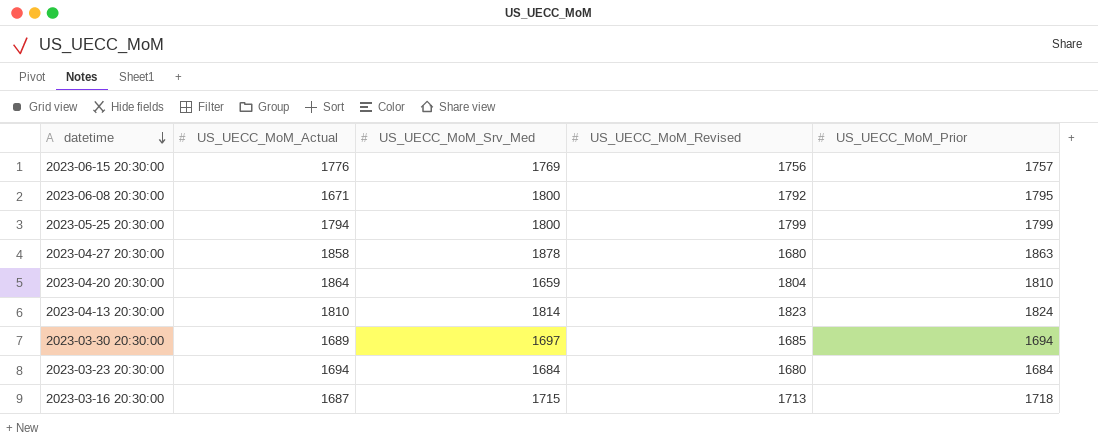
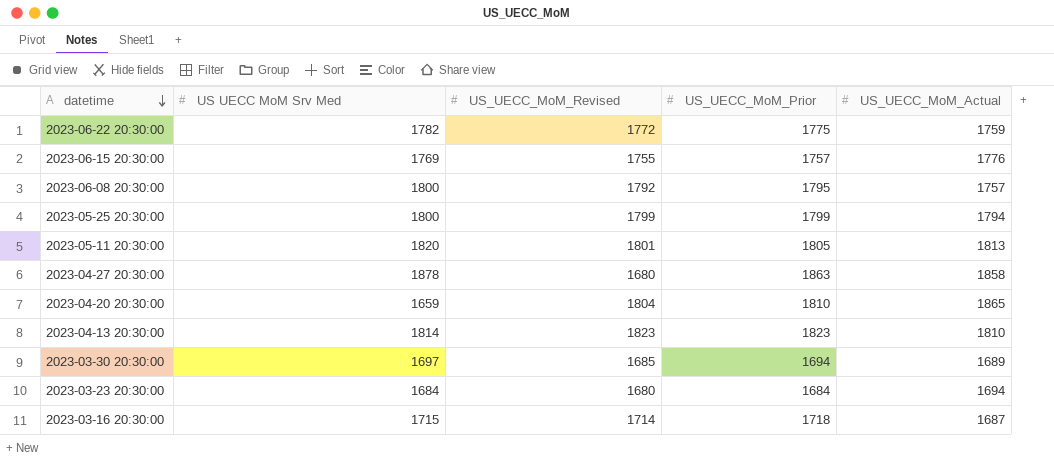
column name: US_UECC_MoM_Srv_Med -> US UECC MoM Srv Med
column US_UECC_MoM_Actual | position: 2 -> 5
row 2023-06-22 20:30:00: none -> 1782 | 1772 | 1775 | 1759
2023-06-15 20:30:00 | US_UECC_MoM_Revised: 1756 -> 1755
2023-06-08 20:30:00 | US_UECC_MoM_Actual: 1671 -> 1757
row 2023-05-11 20:30:00: none -> 1820 | 1801 | 1805 | 1813
2023-04-20 20:30:00 | US_UECC_MoM_Actual: 1864 -> 1865
2023-04-13 20:30:00 | US_UECC_MoM_Prior: 1824 -> 1823
2023-03-16 20:30:00 | US_UECC_MoM_Revised: 1713 -> 1714

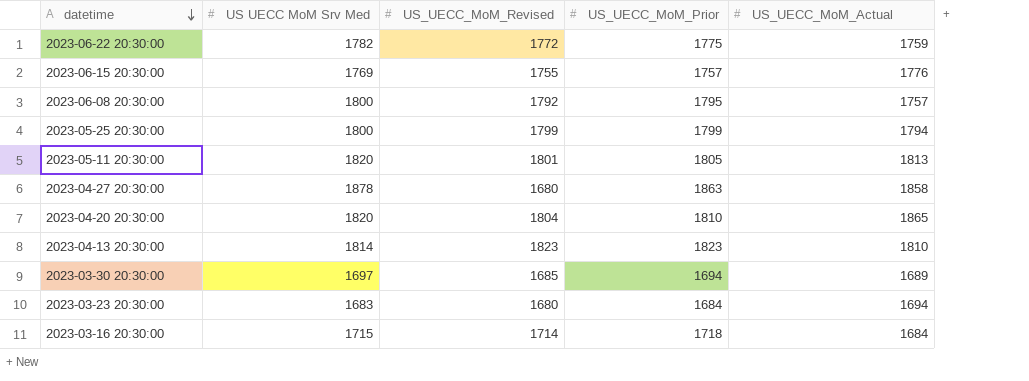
2023-04-20 20:30:00 | US UECC MoM Srv Med: 1659 -> 1820
2023-03-23 20:30:00 | US UECC MoM Srv Med: 1684 -> 1683
2023-03-16 20:30:00 | US_UECC_MoM_Actual: 1687 -> 1684

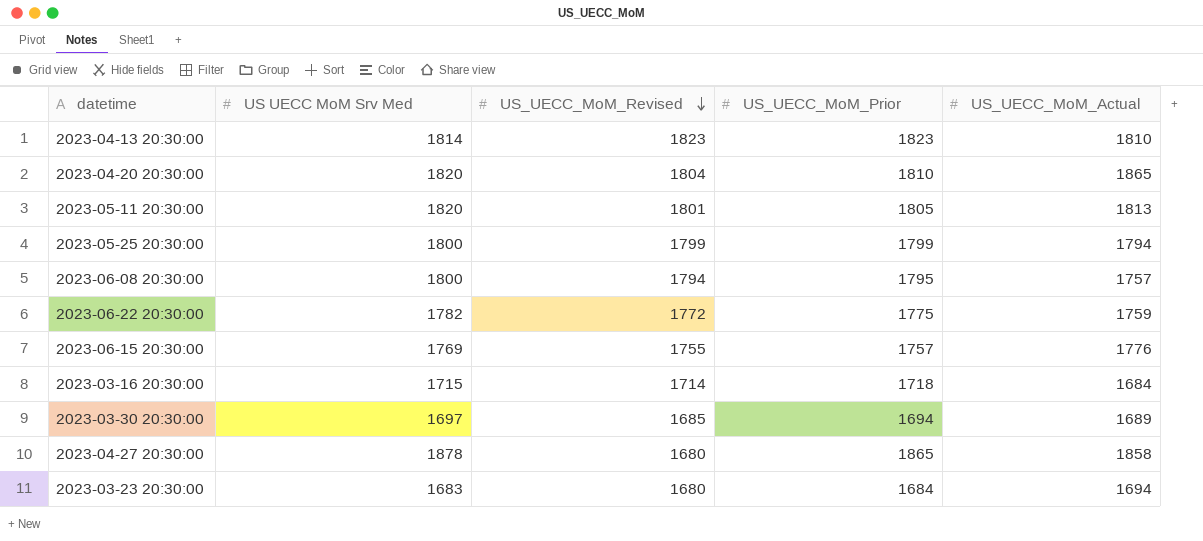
row order: datetime descending -> US_UECC_MoM_Revised descending
2023-06-08 20:30:00 | US_UECC_MoM_Revised: 1792 -> 1794
2023-04-27 20:30:00 | US_UECC_MoM_Prior: 1863 -> 1865

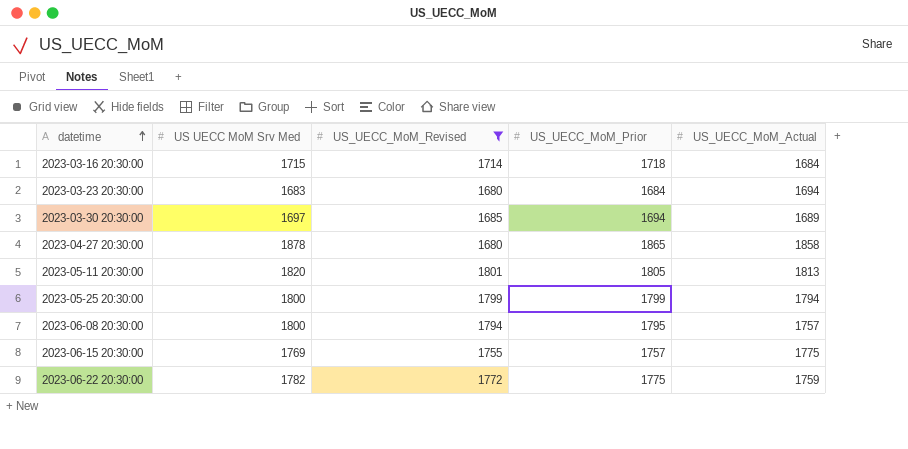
filter: none -> US_UECC_MoM_Revised <= 1801
row order: US_UECC_MoM_Revised descending -> datetime ascending
2023-06-15 20:30:00 | US_UECC_MoM_Actual: 1776 -> 1775

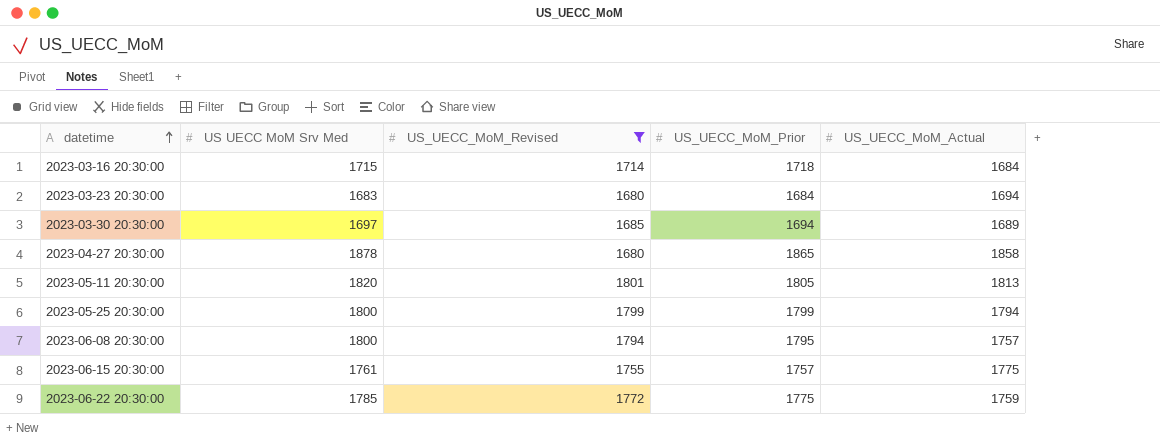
2023-06-15 20:30:00 | US UECC MoM Srv Med: 1769 -> 1761
2023-06-22 20:30:00 | US UECC MoM Srv Med: 1782 -> 1785

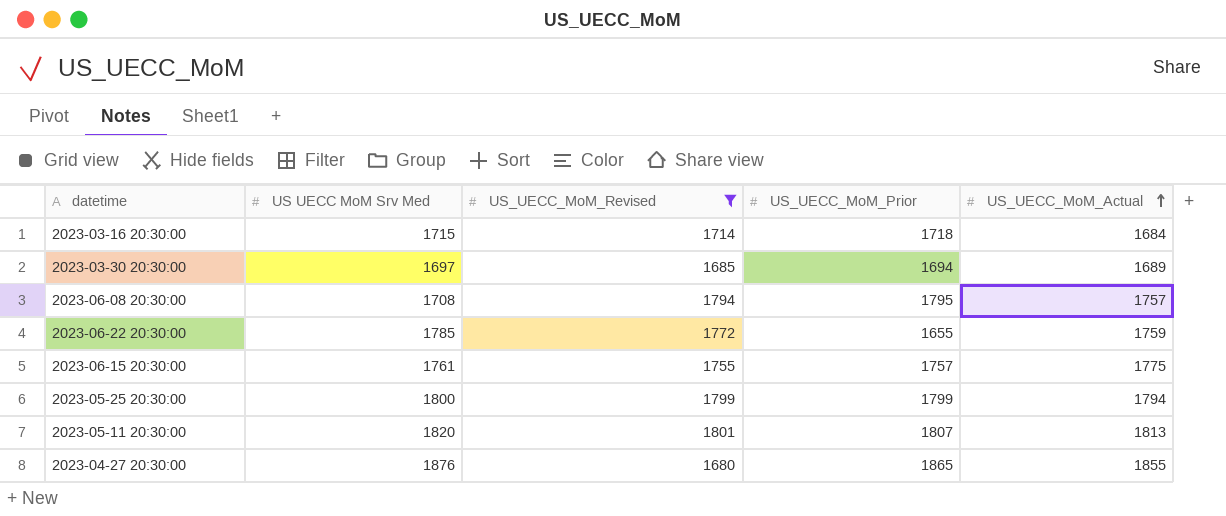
row order: datetime ascending -> US_UECC_MoM_Actual ascending
row 2023-03-23 20:30:00: 1683 | 1680 | 1684 | 1694 -> none
2023-06-08 20:30:00 | US UECC MoM Srv Med: 1800 -> 1708
2023-06-22 20:30:00 | US_UECC_MoM_Prior: 1775 -> 1655
2023-05-11 20:30:00 | US_UECC_MoM_Prior: 1805 -> 1807
2023-04-27 20:30:00 | US UECC MoM Srv Med: 1878 -> 1876
2023-04-27 20:30:00 | US_UECC_MoM_Actual: 1858 -> 1855

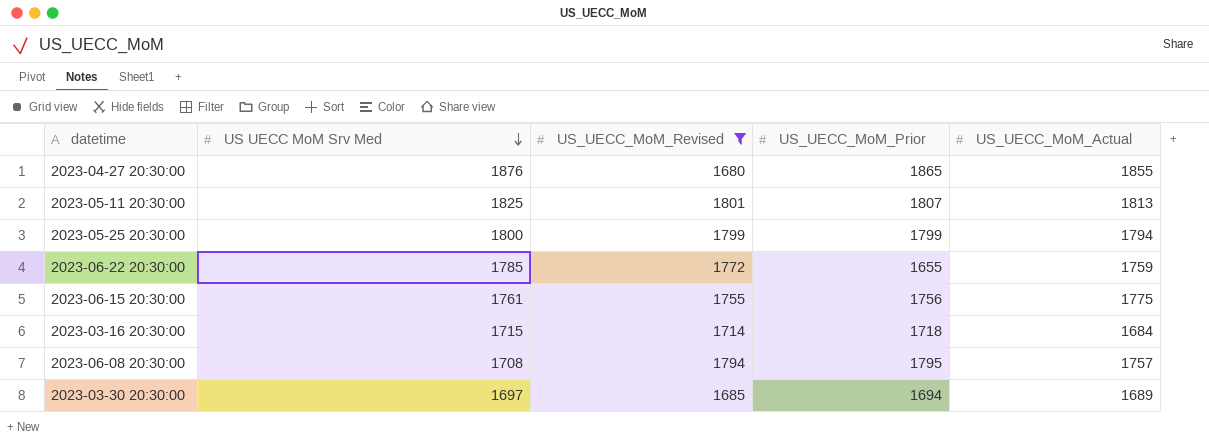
row order: US_UECC_MoM_Actual ascending -> US UECC MoM Srv Med descending
2023-05-11 20:30:00 | US UECC MoM Srv Med: 1820 -> 1825
2023-06-15 20:30:00 | US_UECC_MoM_Prior: 1757 -> 1756

